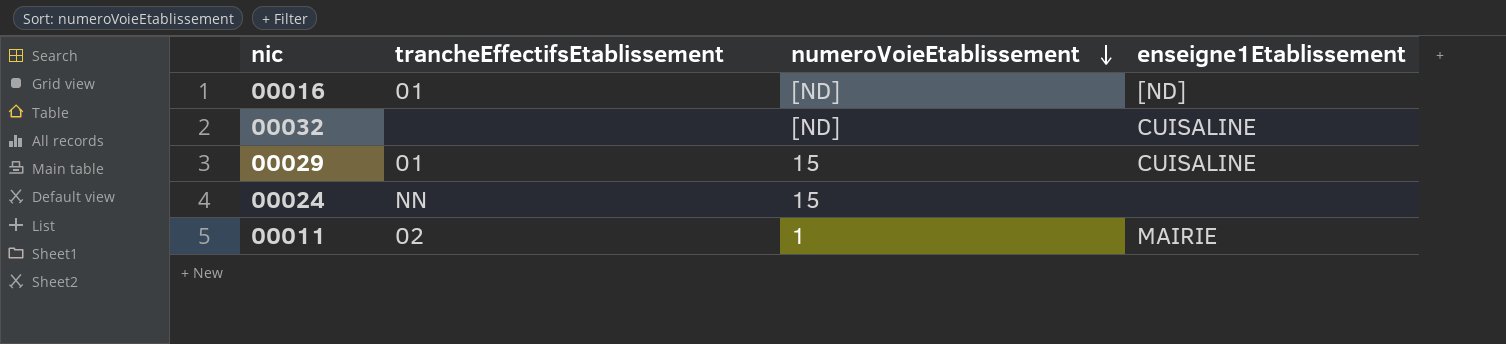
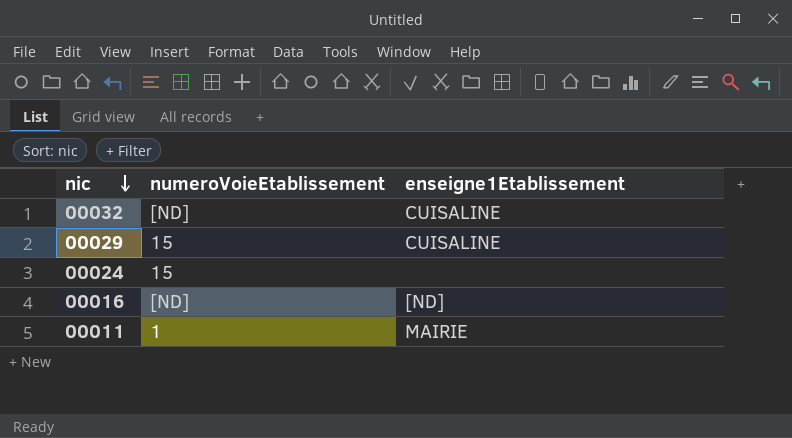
row order: numeroVoieEtablissement descending -> nic descending
column trancheEffectifsEtablissement | position: 2 -> none

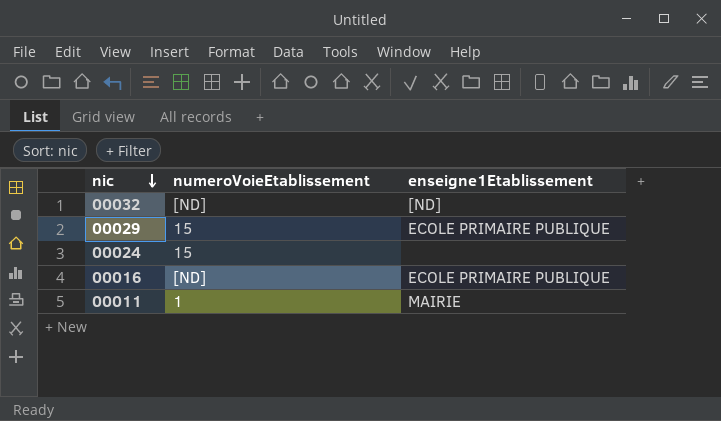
00032 | enseigne1Etablissement: CUISALINE -> [ND]
00029 | enseigne1Etablissement: CUISALINE -> ECOLE PRIMAIRE PUBLIQUE
00016 | enseigne1Etablissement: [ND] -> ECOLE PRIMAIRE PUBLIQUE

